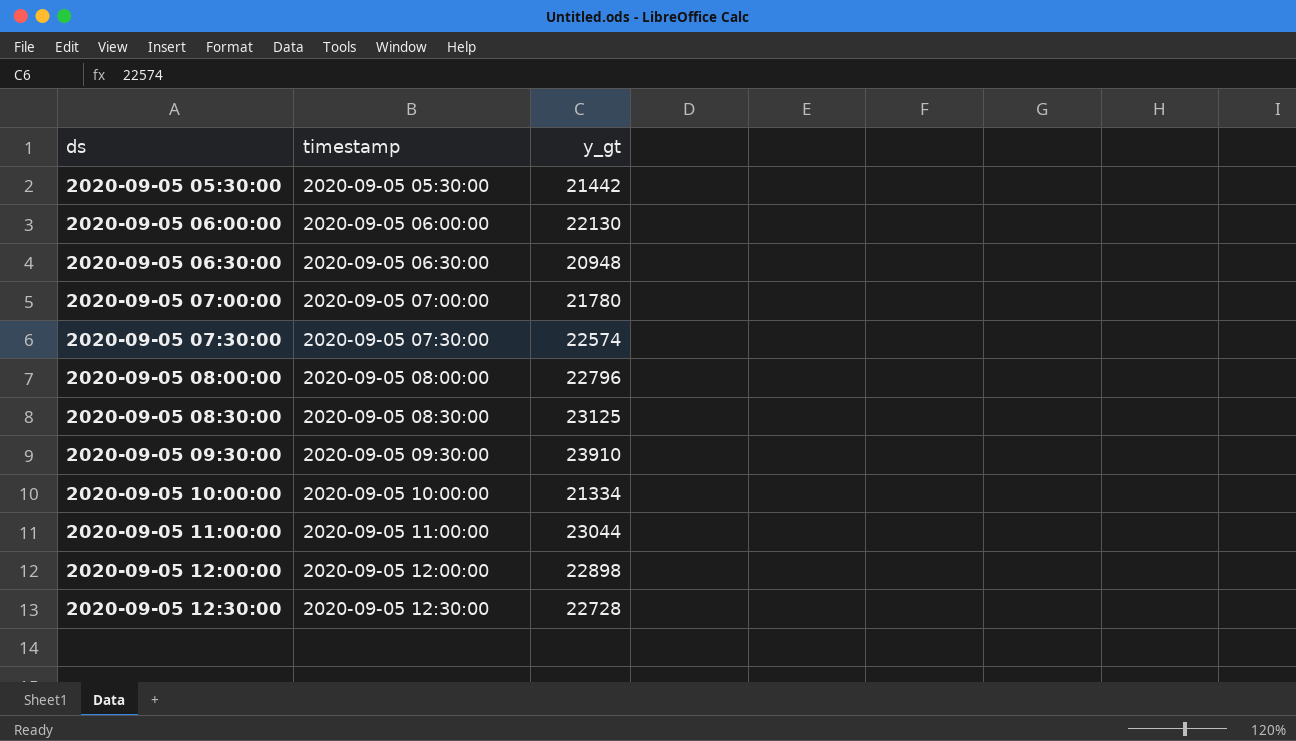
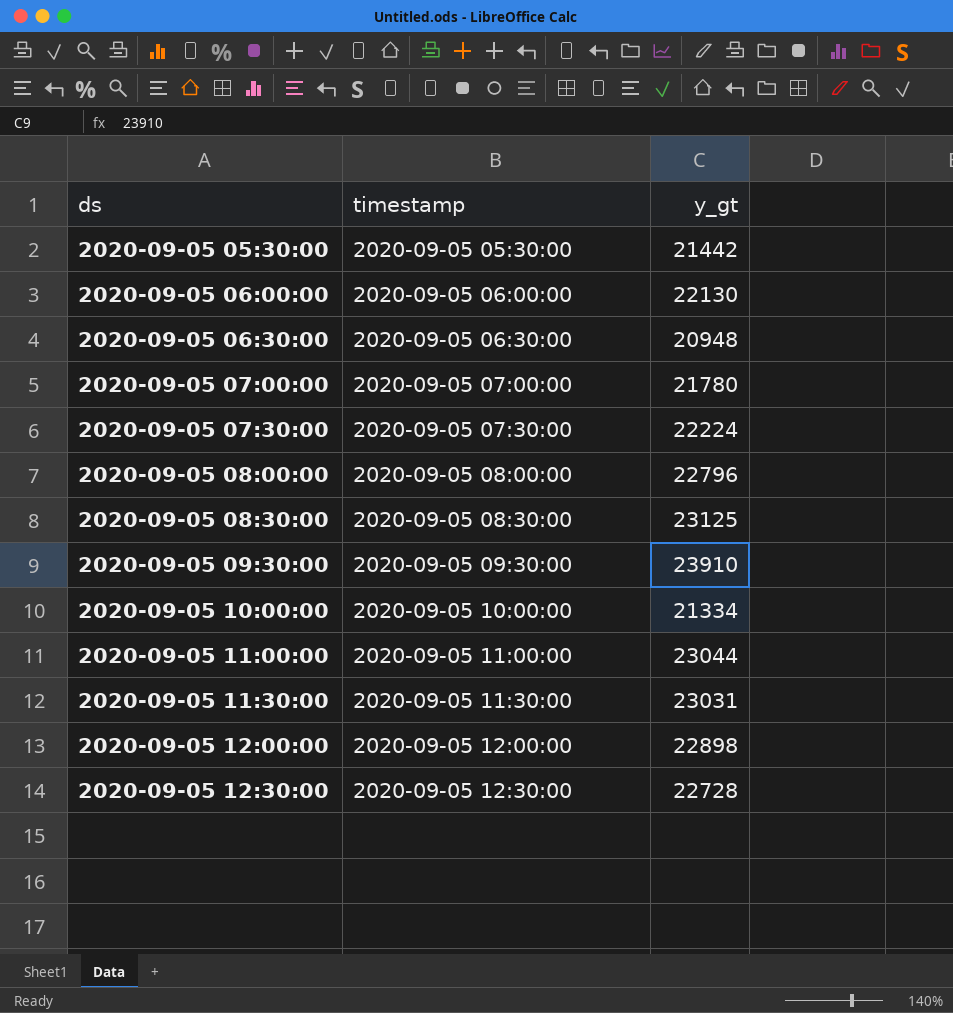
2020-09-05 07:30:00 | y_gt: 22574 -> 22224
row 2020-09-05 11:30:00: none -> 2020-09-05 11:30:00 | 23031

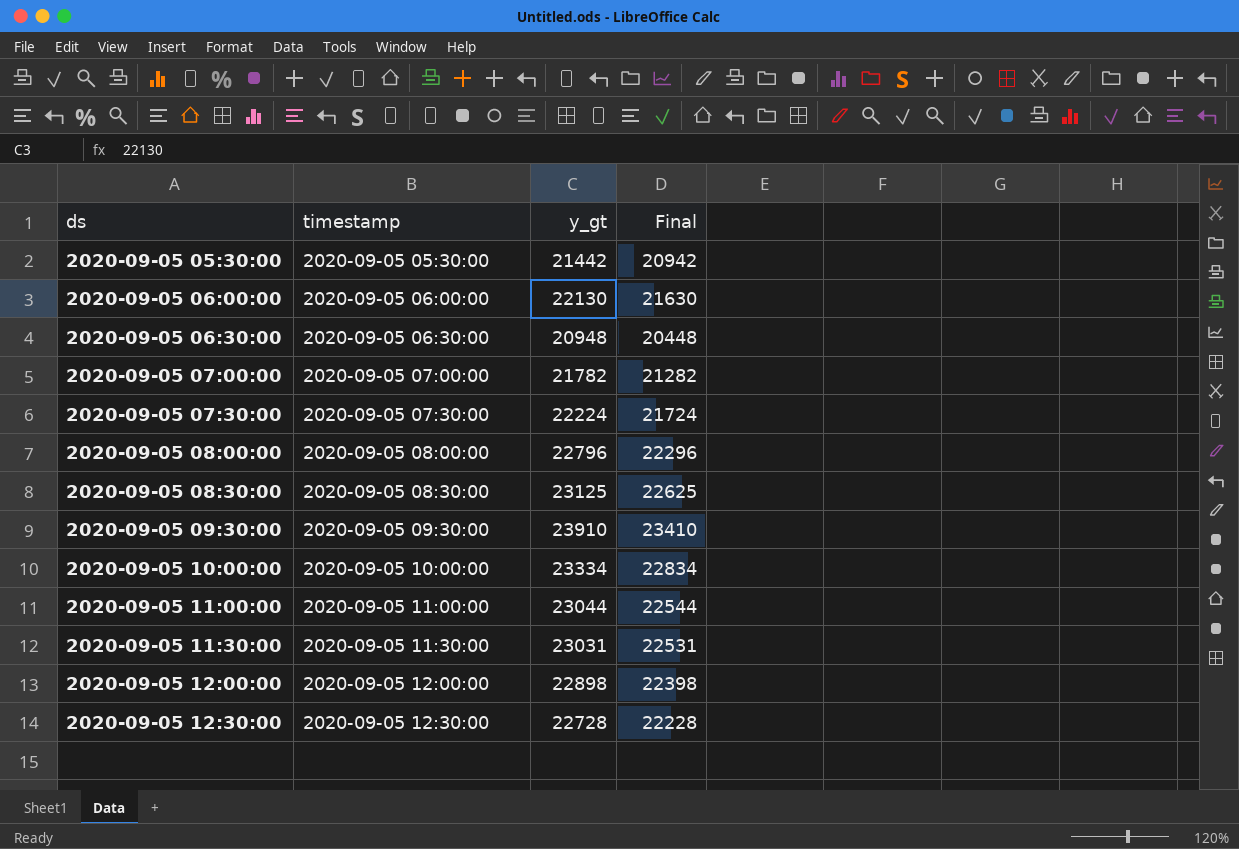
column Final | formula: none -> [y_gt] - 500
2020-09-05 07:00:00 | y_gt: 21780 -> 21782
2020-09-05 10:00:00 | y_gt: 21334 -> 23334

